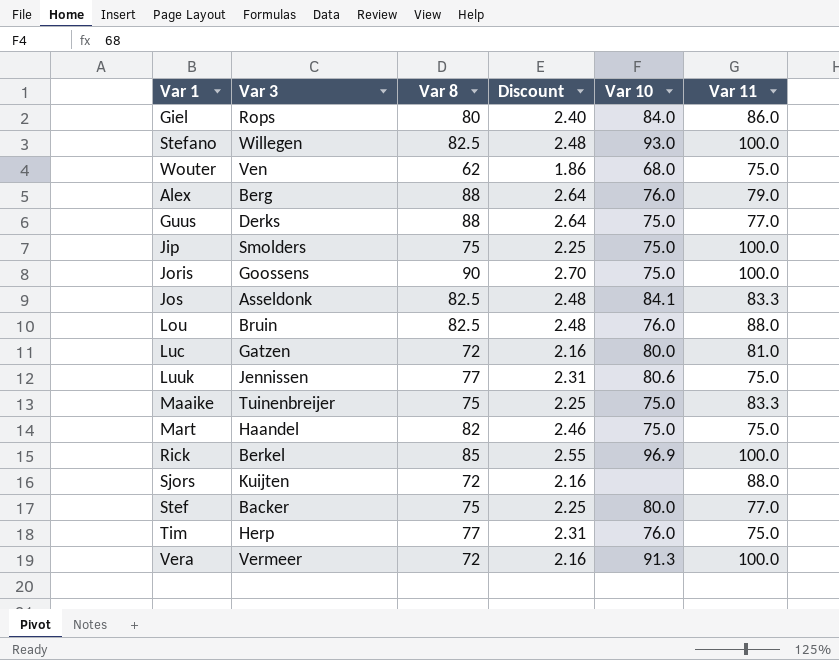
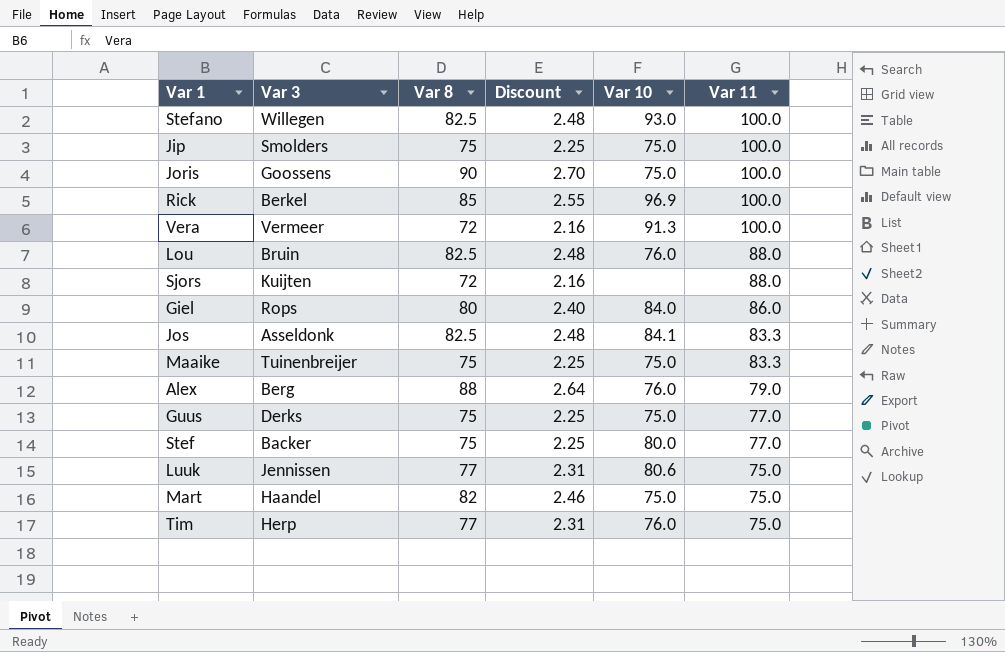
row order: none -> Var 11 descending
row Wouter: Ven | 62 | 1.86 | 68.0 | 75.0 -> none
row Luc: Gatzen | 72 | 2.16 | 80.0 | 81.0 -> none
Guus | Var 8: 88 -> 75
Guus | Discount: 2.64 -> 2.25

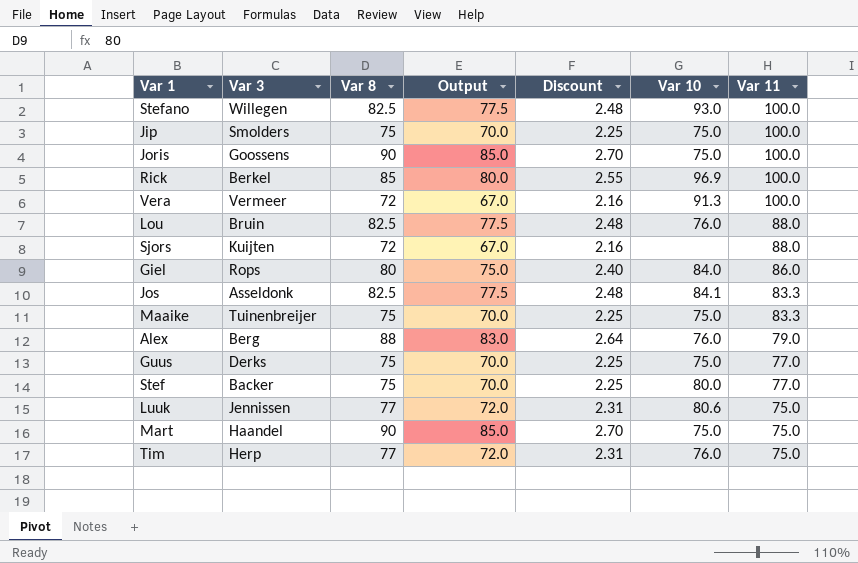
column Output | formula: none -> [Var 8] - 5
Mart | Var 8: 82 -> 90
Mart | Discount: 2.46 -> 2.70

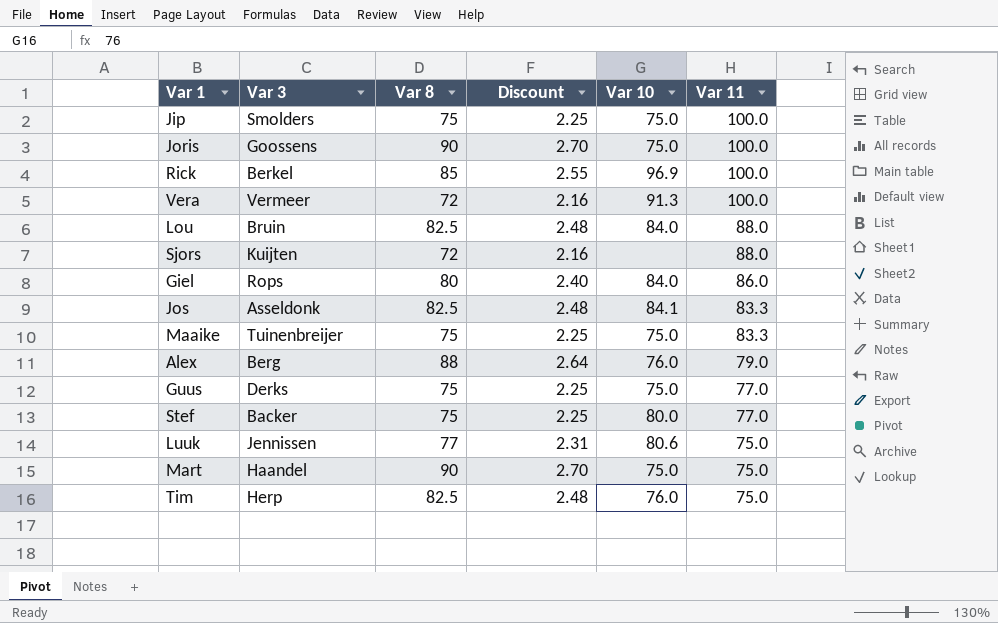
column Output | formula: [Var 8] - 5 -> none
row Stefano: Willegen | 82.5 | 77.5 | 2.48 | 93.0 | 100.0 -> none
Lou | Var 10: 76.0 -> 84.0
Tim | Var 8: 77 -> 82.5
Tim | Discount: 2.31 -> 2.48

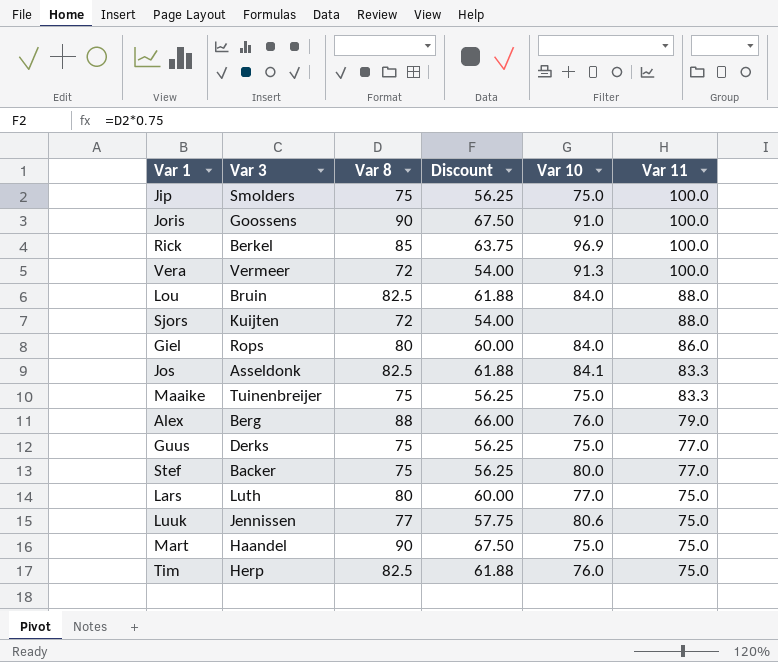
column Discount | formula: [Var 8] * 0.03 -> [Var 8] * 0.75
Joris | Var 10: 75.0 -> 91.0
row Lars: none -> Luth | 80 | 60.00 | 77.0 | 75.0

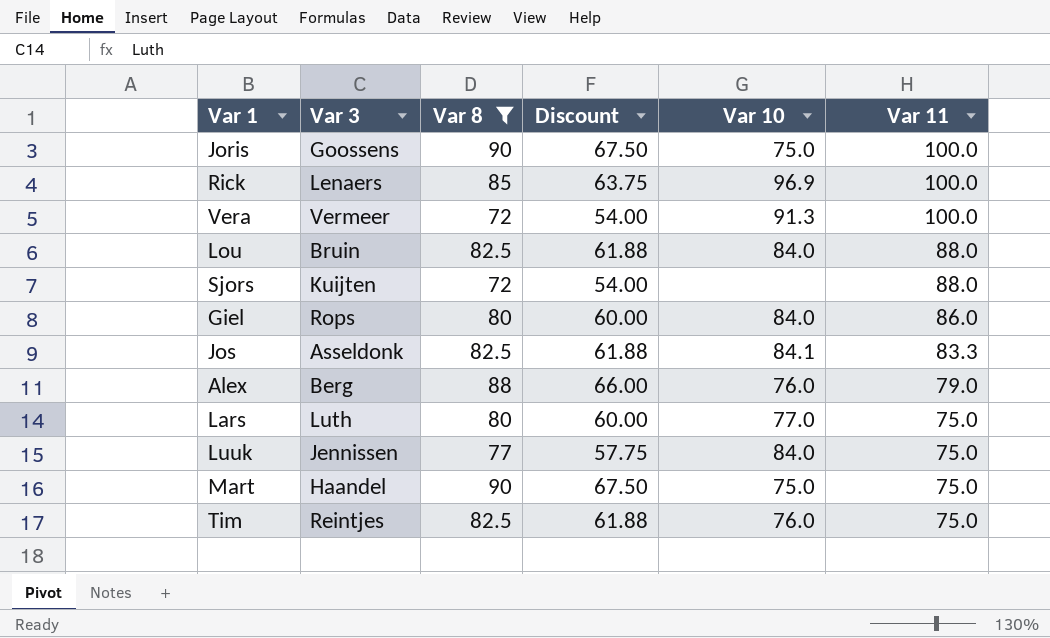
filter: none -> Var 8 != 75
Joris | Var 10: 91.0 -> 75.0
Rick | Var 3: Berkel -> Lenaers
Luuk | Var 10: 80.6 -> 84.0
Tim | Var 3: Herp -> Reintjes

